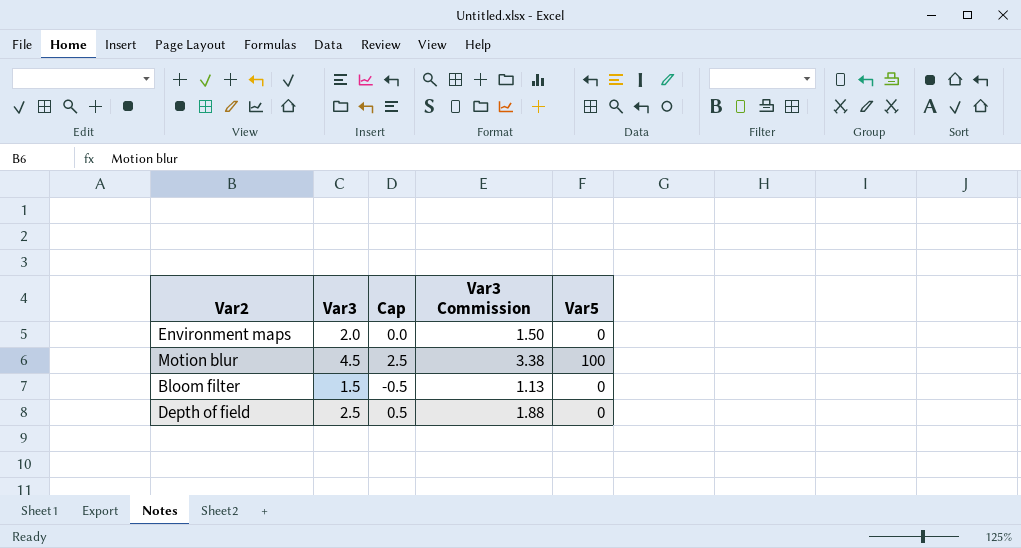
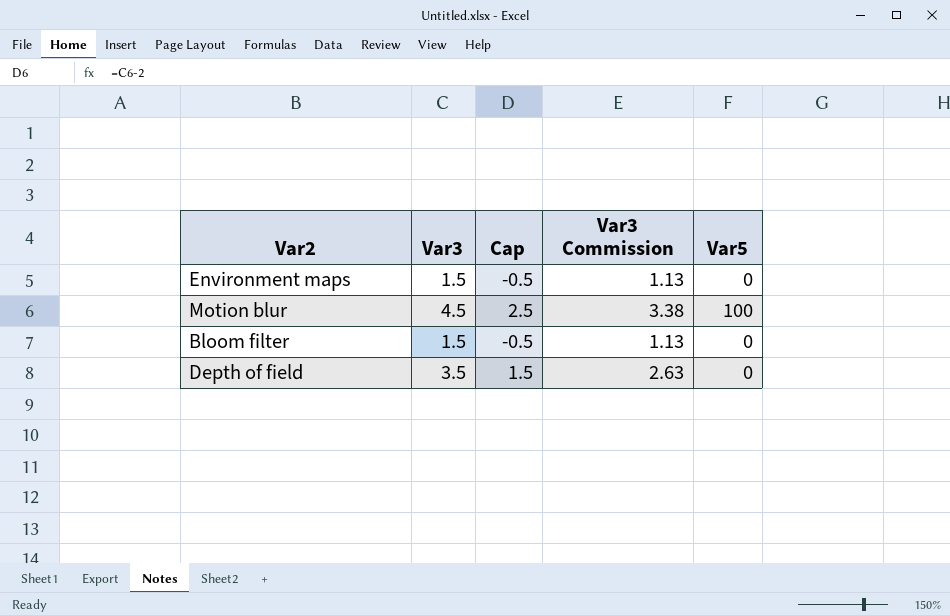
Environment maps | Var3: 2.0 -> 1.5
Environment maps | Cap: 0.0 -> -0.5
Environment maps | Var3 Commission: 1.50 -> 1.13
Depth of field | Var3: 2.5 -> 3.5
Depth of field | Cap: 0.5 -> 1.5
Depth of field | Var3 Commission: 1.88 -> 2.63

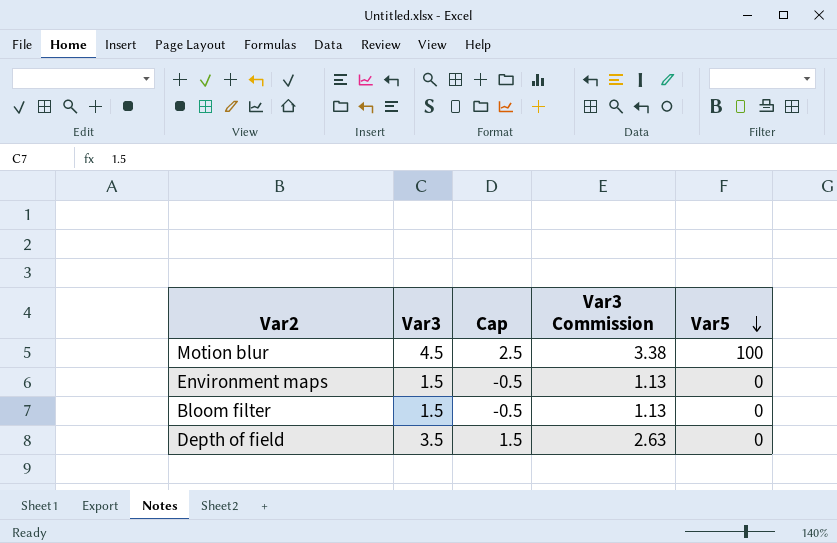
row order: none -> Var5 descending

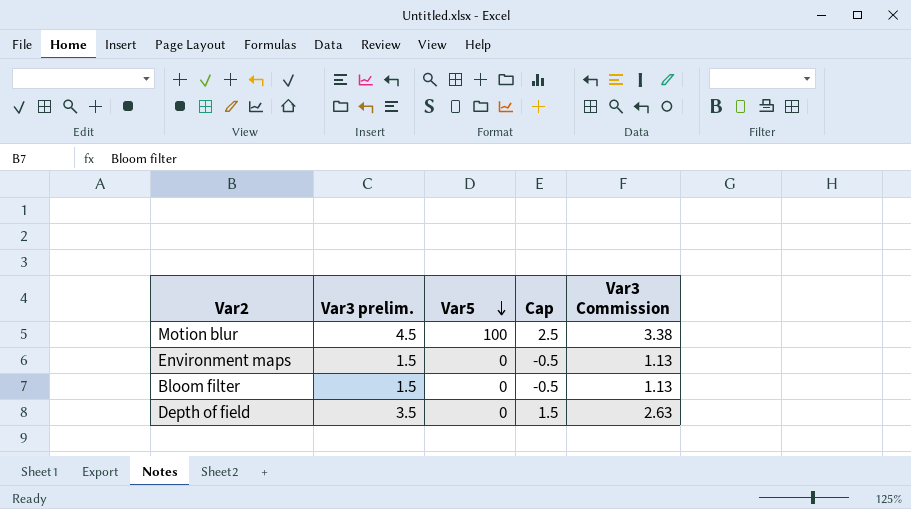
column name: Var3 -> Var3 prelim.
column Var5 | position: 5 -> 3

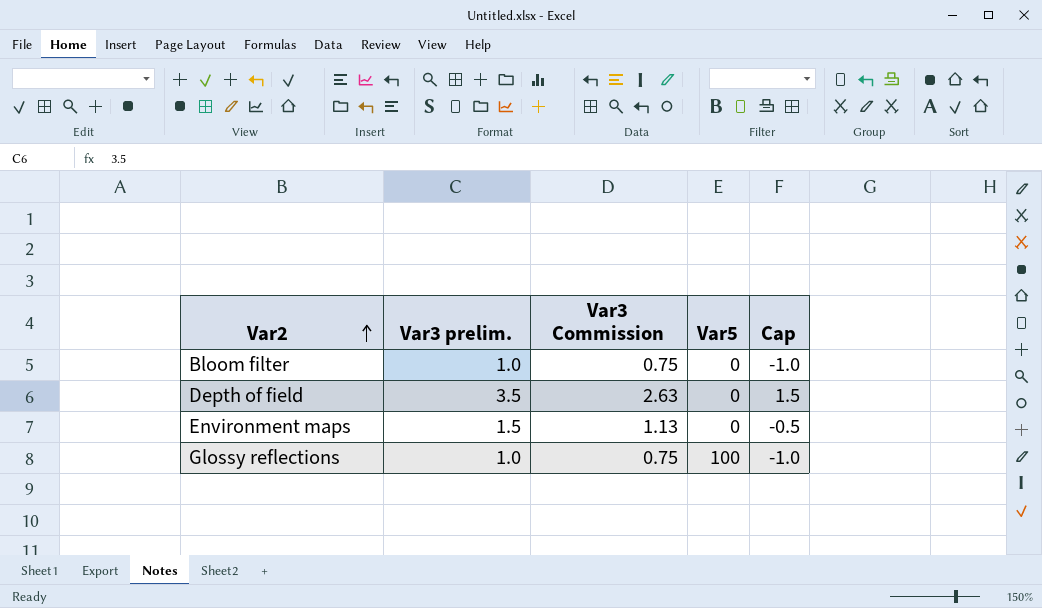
row order: Var5 descending -> Var2 ascending
column Var3 Commission | position: 5 -> 3
row Motion blur: 4.5 | 100 | 2.5 | 3.38 -> none
Bloom filter | Var3 prelim.: 1.5 -> 1.0
Bloom filter | Var3 Commission: 1.13 -> 0.75
Bloom filter | Cap: -0.5 -> -1.0
row Glossy reflections: none -> 1.0 | 0.75 | 100 | -1.0

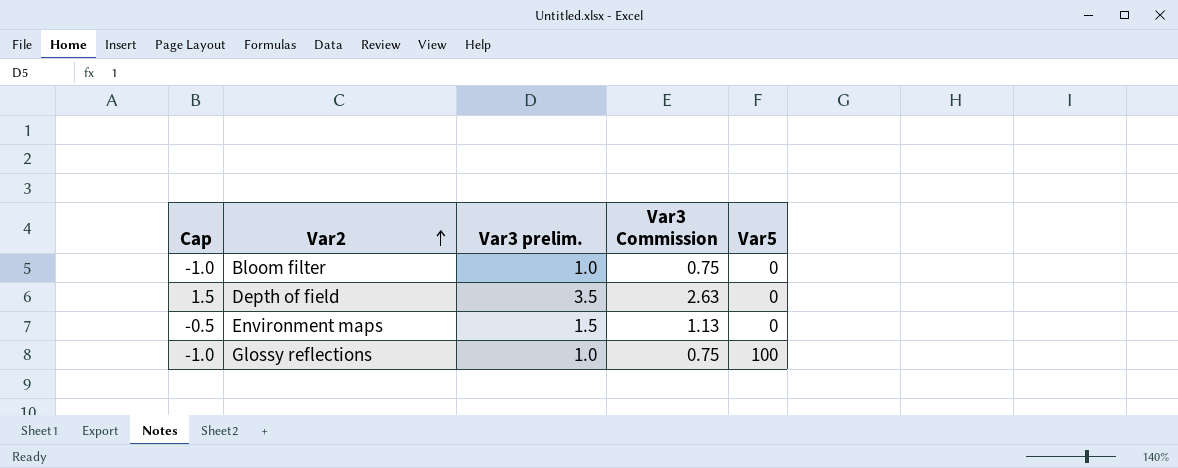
column Cap | position: 5 -> 1

